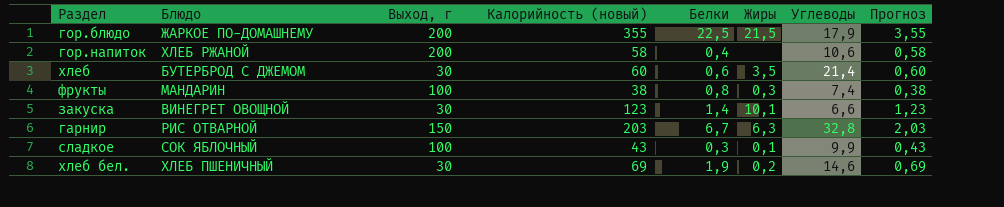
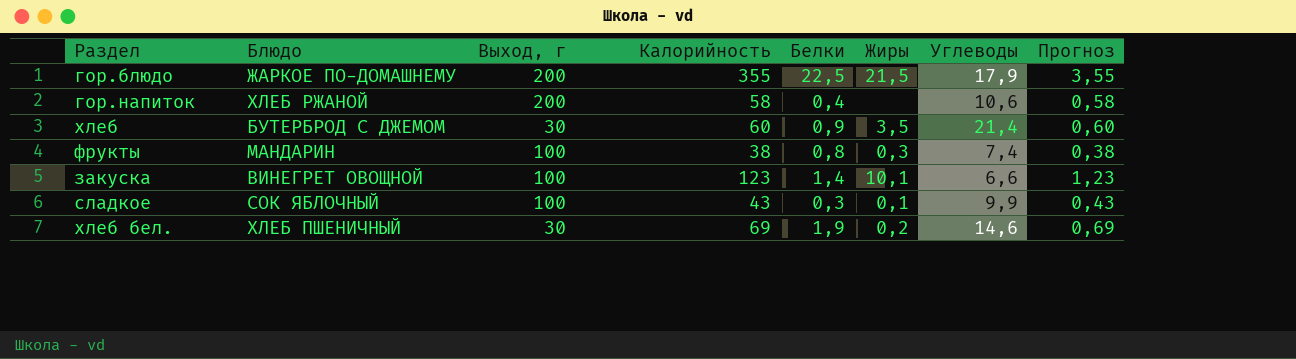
column name: Калорийность (новый) -> Калорийность
row гарнир: РИС ОТВАРНОЙ | 150 | 203 | 6,7 | 6,3 | 32,8 | 2,03 -> none
хлеб | Белки: 0,6 -> 0,9
закуска | Выход, г: 30 -> 100

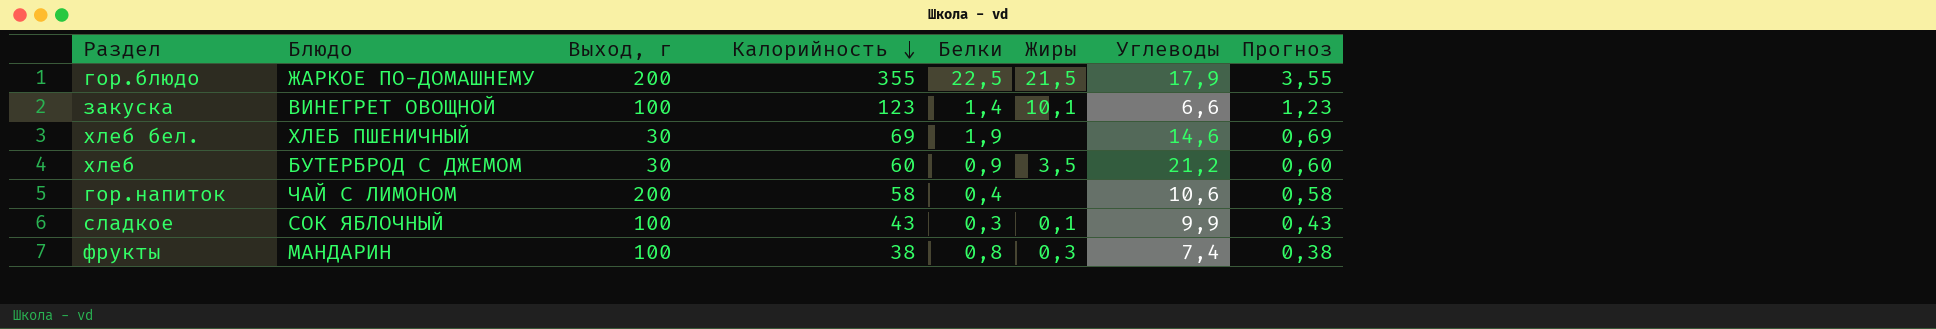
row order: none -> Калорийность descending
хлеб бел. | Жиры: 0,2 -> none
хлеб | Углеводы: 21,4 -> 21,2
гор.напиток | Блюдо: ХЛЕБ РЖАНОЙ -> ЧАЙ С ЛИМОНОМ

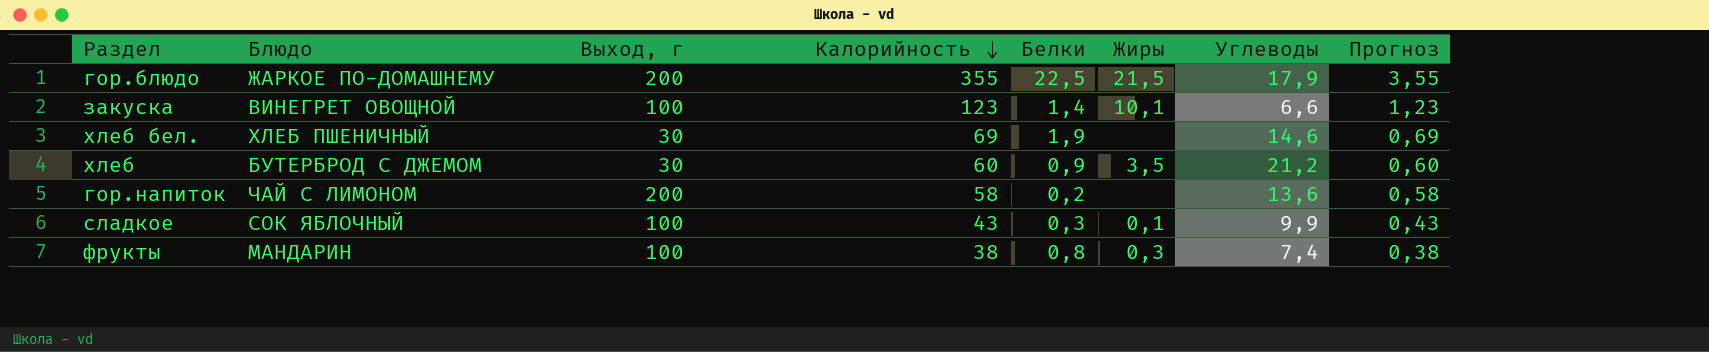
гор.напиток | Белки: 0,4 -> 0,2
гор.напиток | Углеводы: 10,6 -> 13,6

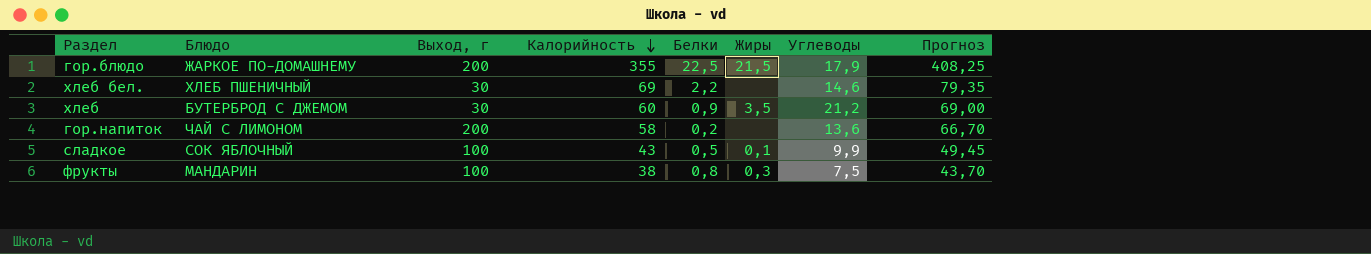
column Прогноз | formula: [Калорийность] * 0,01 -> [Калорийность] * 1,15
row закуска: ВИНЕГРЕТ ОВОЩНОЙ | 100 | 123 | 1,4 | 10,1 | 6,6 | 1,23 -> none
хлеб бел. | Белки: 1,9 -> 2,2
сладкое | Белки: 0,3 -> 0,5
фрукты | Углеводы: 7,4 -> 7,5

